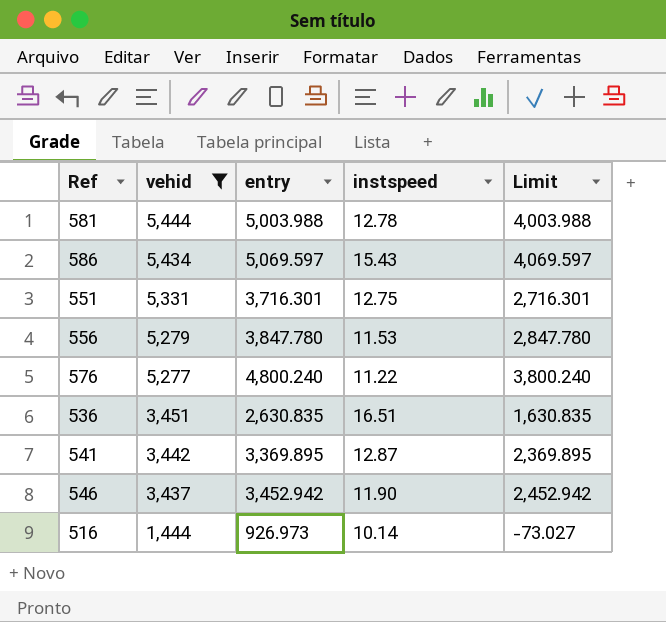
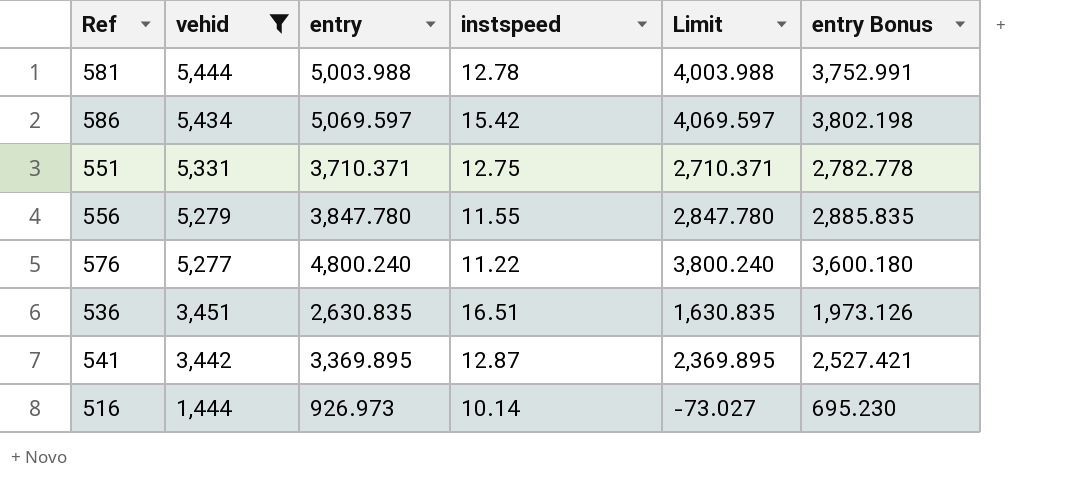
column entry Bonus | formula: none -> [entry] * 0.75
row 546: 3,437 | 3,452.942 | 11.90 | 2,452.942 -> none
586 | instspeed: 15.43 -> 15.42
551 | entry: 3,716.301 -> 3,710.371
551 | Limit: 2,716.301 -> 2,710.371
556 | instspeed: 11.53 -> 11.55

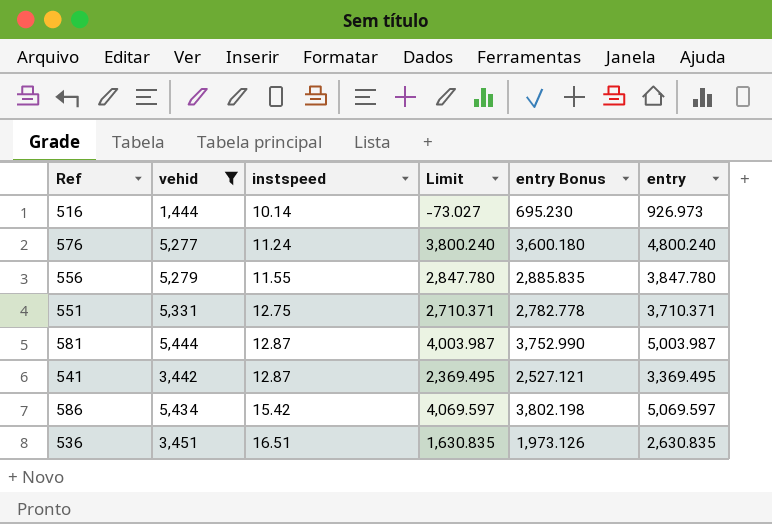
row order: vehid descending -> instspeed ascending
column entry | position: 3 -> 6
576 | instspeed: 11.22 -> 11.24
581 | instspeed: 12.78 -> 12.87
581 | Limit: 4,003.988 -> 4,003.987
581 | entry Bonus: 3,752.991 -> 3,752.990
581 | entry: 5,003.988 -> 5,003.987
541 | Limit: 2,369.895 -> 2,369.495
541 | entry Bonus: 2,527.421 -> 2,527.121
541 | entry: 3,369.895 -> 3,369.495

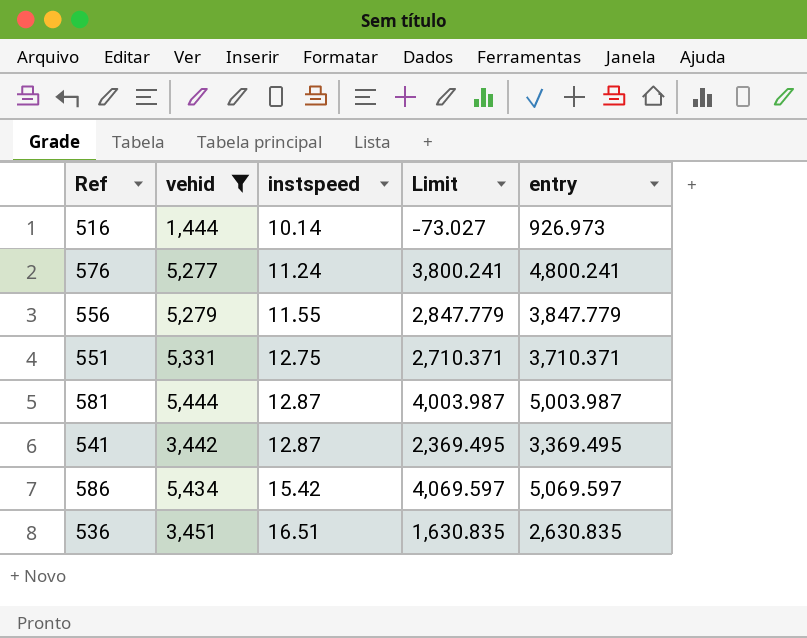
column entry Bonus | formula: [entry] * 0.75 -> none
576 | Limit: 3,800.240 -> 3,800.241
576 | entry: 4,800.240 -> 4,800.241
556 | Limit: 2,847.780 -> 2,847.779
556 | entry: 3,847.780 -> 3,847.779

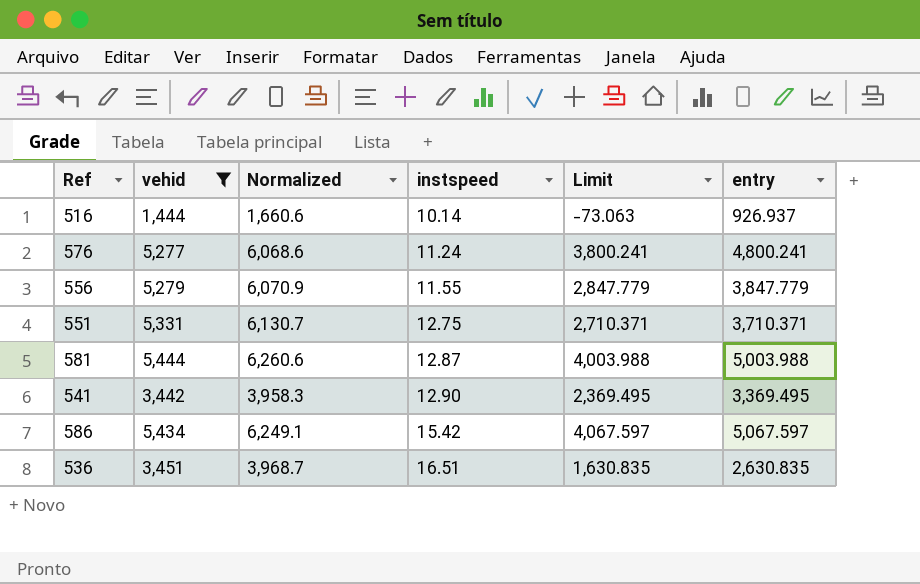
column Normalized | formula: none -> [vehid] * 1.15
516 | Limit: -73.027 -> -73.063
516 | entry: 926.973 -> 926.937
581 | Limit: 4,003.987 -> 4,003.988
581 | entry: 5,003.987 -> 5,003.988
541 | instspeed: 12.87 -> 12.90
586 | Limit: 4,069.597 -> 4,067.597
586 | entry: 5,069.597 -> 5,067.597

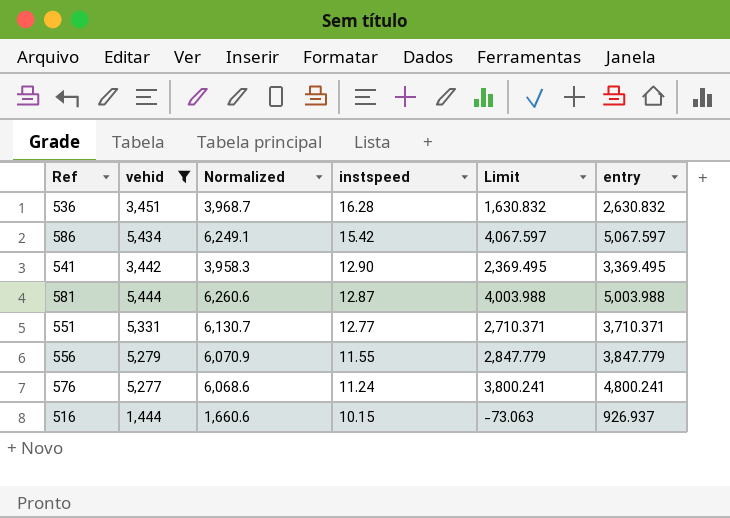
row order: instspeed ascending -> instspeed descending
536 | instspeed: 16.51 -> 16.28
536 | Limit: 1,630.835 -> 1,630.832
536 | entry: 2,630.835 -> 2,630.832
551 | instspeed: 12.75 -> 12.77
516 | instspeed: 10.14 -> 10.15

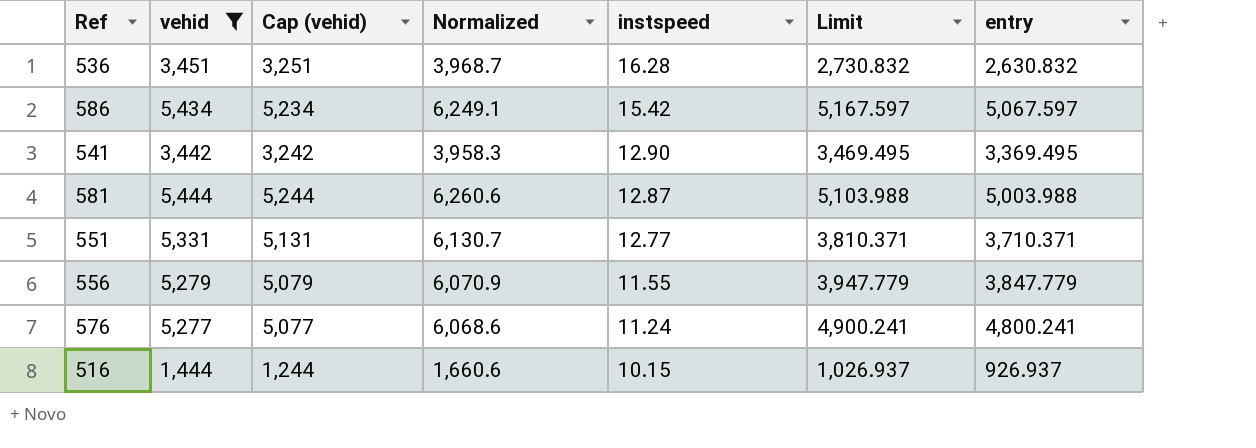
column Cap (vehid) | formula: none -> [vehid] - 200
column Limit | formula: [entry] - 1000 -> [entry] + 100

